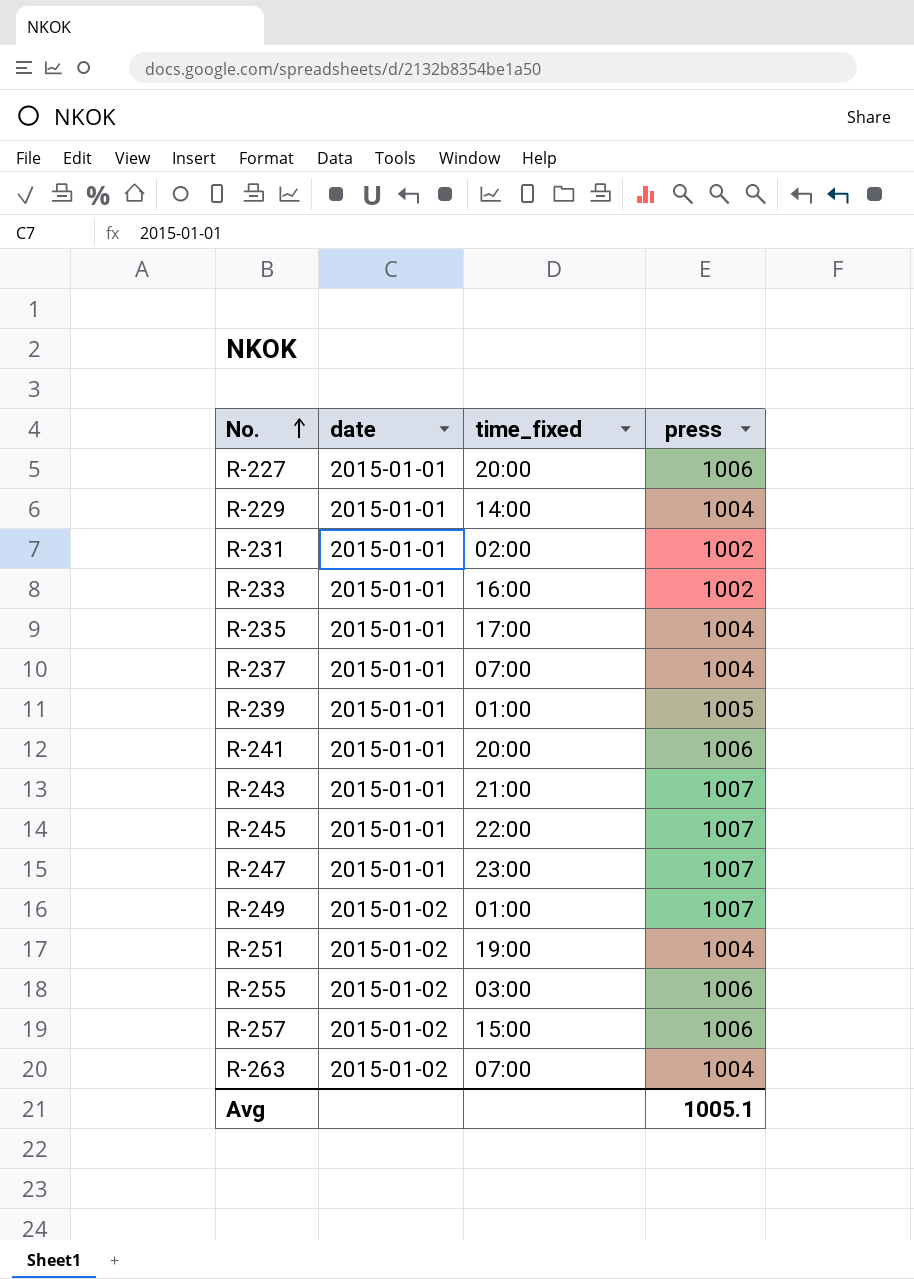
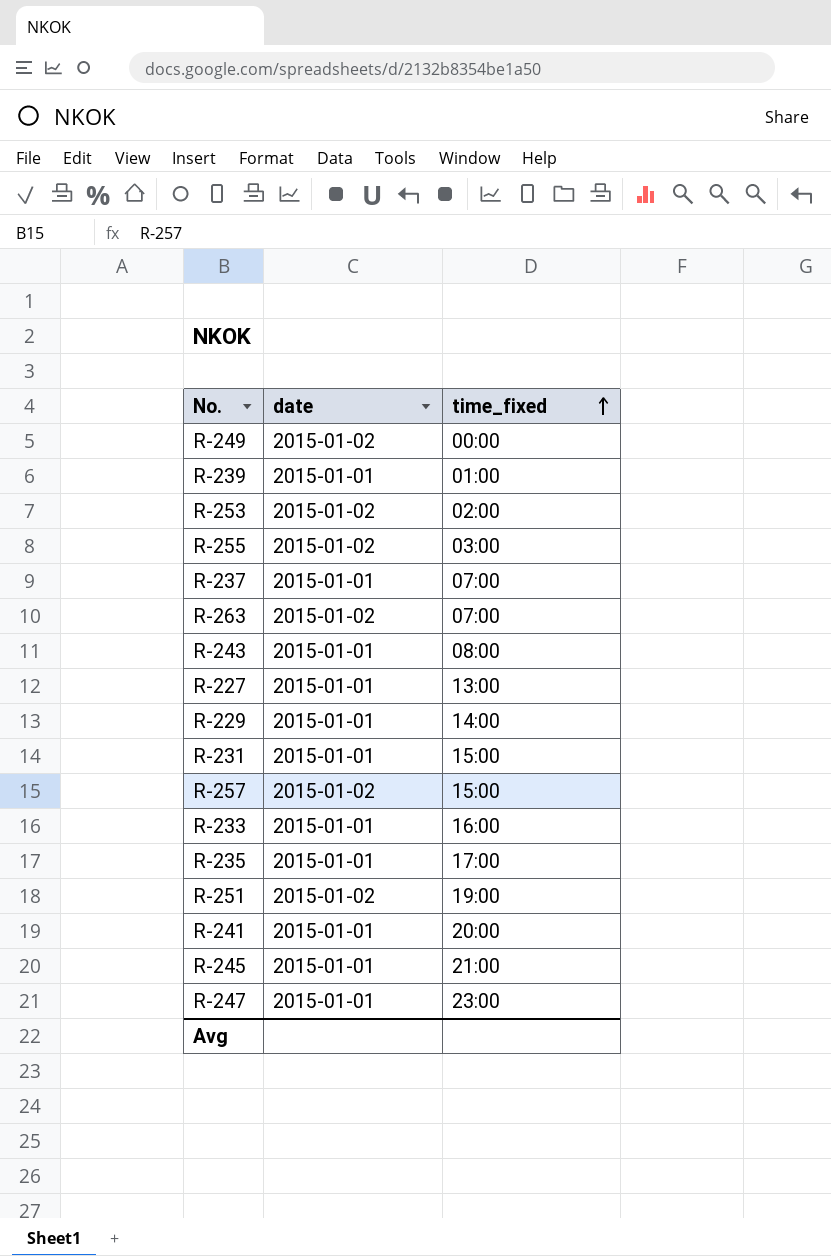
row order: No. ascending -> time_fixed ascending
column press | position: 4 -> none
R-249 | time_fixed: 01:00 -> 00:00
row R-253: none -> 2015-01-02 | 02:00
R-243 | time_fixed: 21:00 -> 08:00
R-227 | time_fixed: 20:00 -> 13:00
R-231 | time_fixed: 02:00 -> 15:00
R-245 | time_fixed: 22:00 -> 21:00

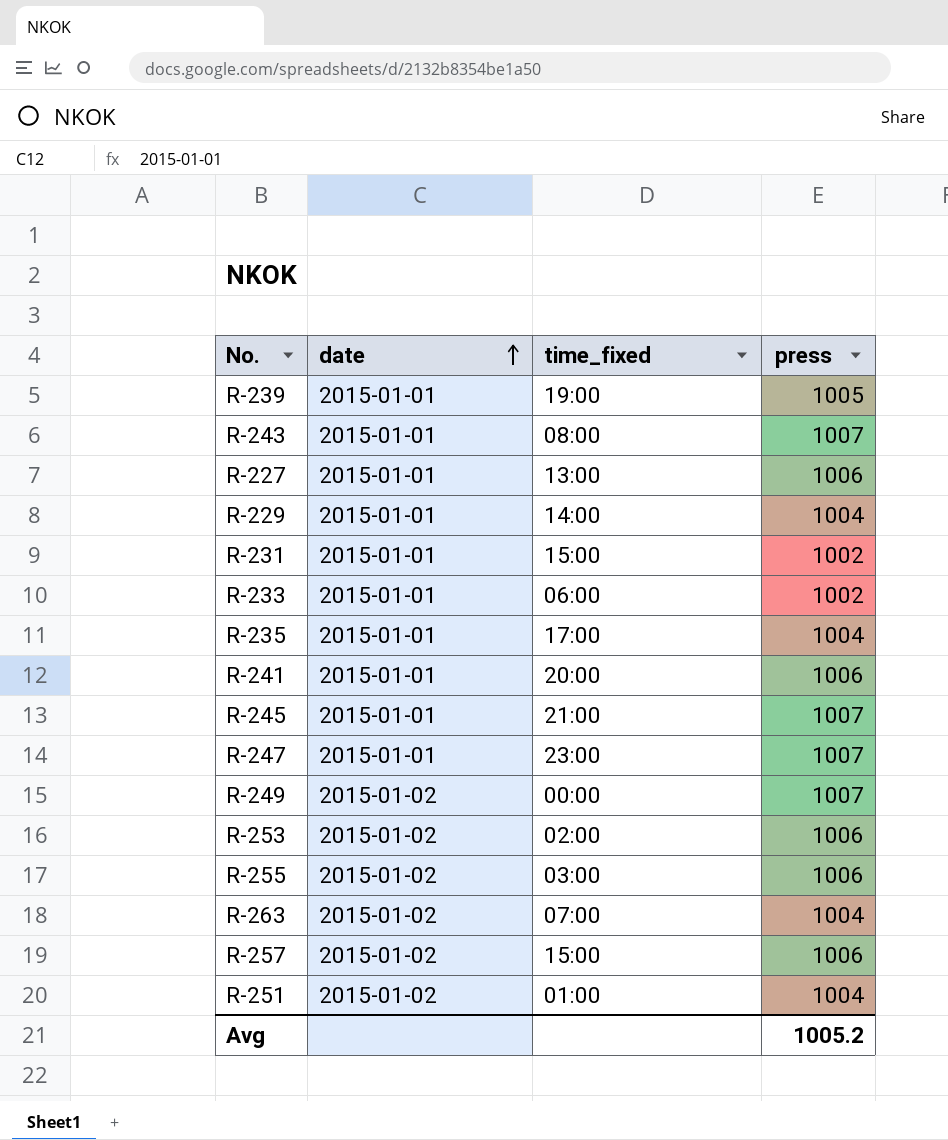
row order: time_fixed ascending -> date ascending
column press | position: none -> 4
row R-237: 2015-01-01 | 07:00 -> none
R-239 | time_fixed: 01:00 -> 19:00
R-233 | time_fixed: 16:00 -> 06:00
R-251 | time_fixed: 19:00 -> 01:00

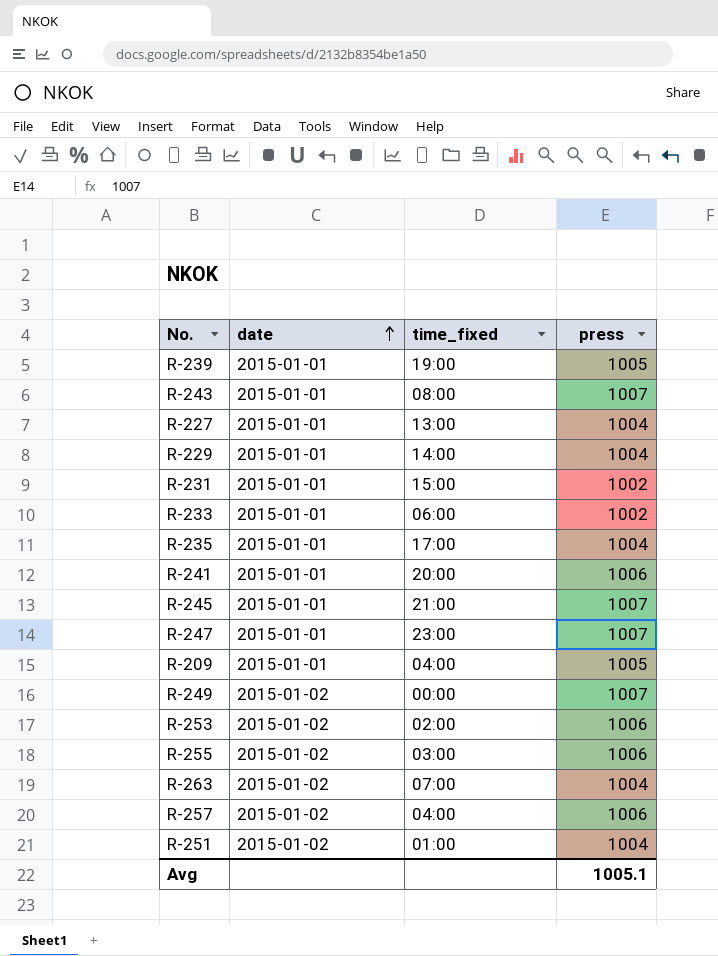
R-227 | press: 1006 -> 1004
row R-209: none -> 2015-01-01 | 04:00 | 1005
R-257 | time_fixed: 15:00 -> 04:00
Avg | press: 1005.2 -> 1005.1

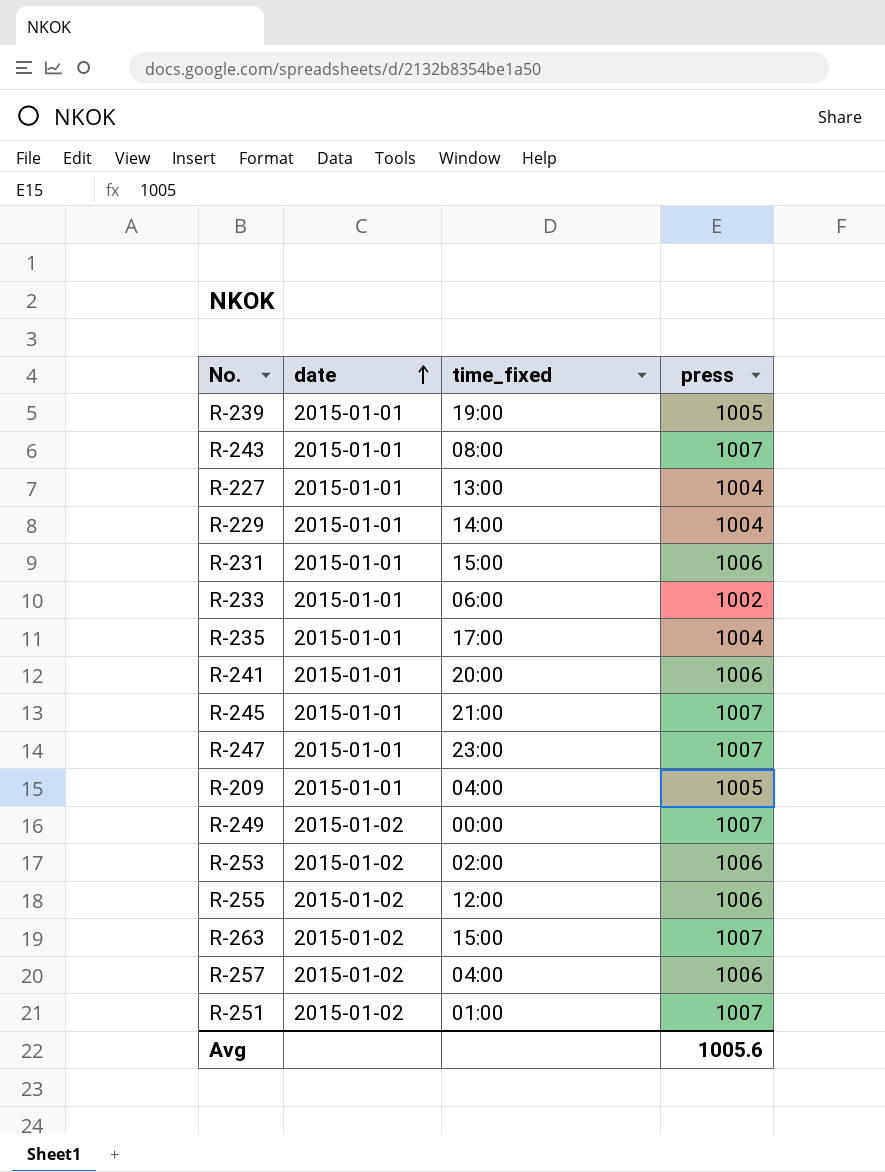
R-231 | press: 1002 -> 1006
R-255 | time_fixed: 03:00 -> 12:00
R-263 | time_fixed: 07:00 -> 15:00
R-263 | press: 1004 -> 1007
R-251 | press: 1004 -> 1007
Avg | press: 1005.1 -> 1005.6

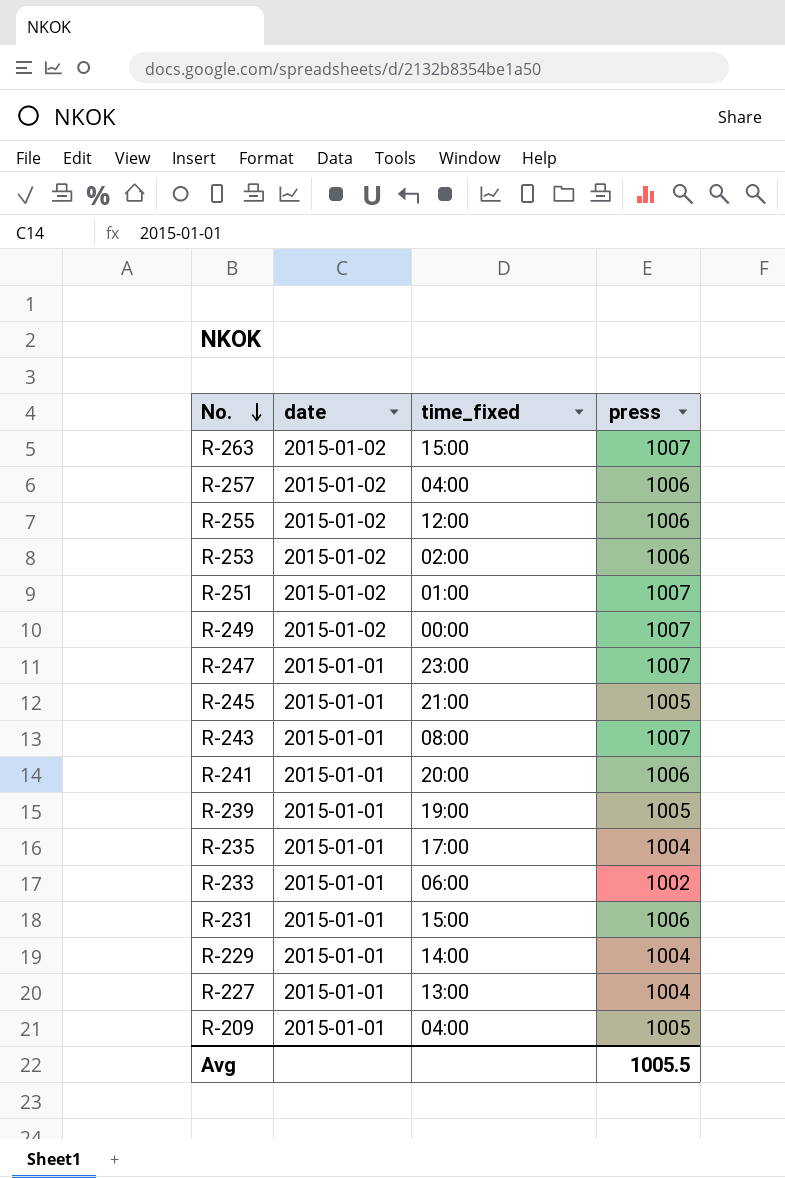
row order: date ascending -> No. descending
R-245 | press: 1007 -> 1005
Avg | press: 1005.6 -> 1005.5

